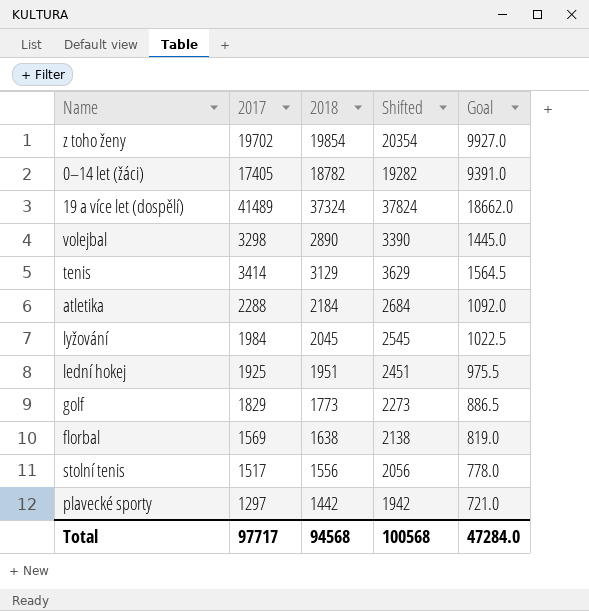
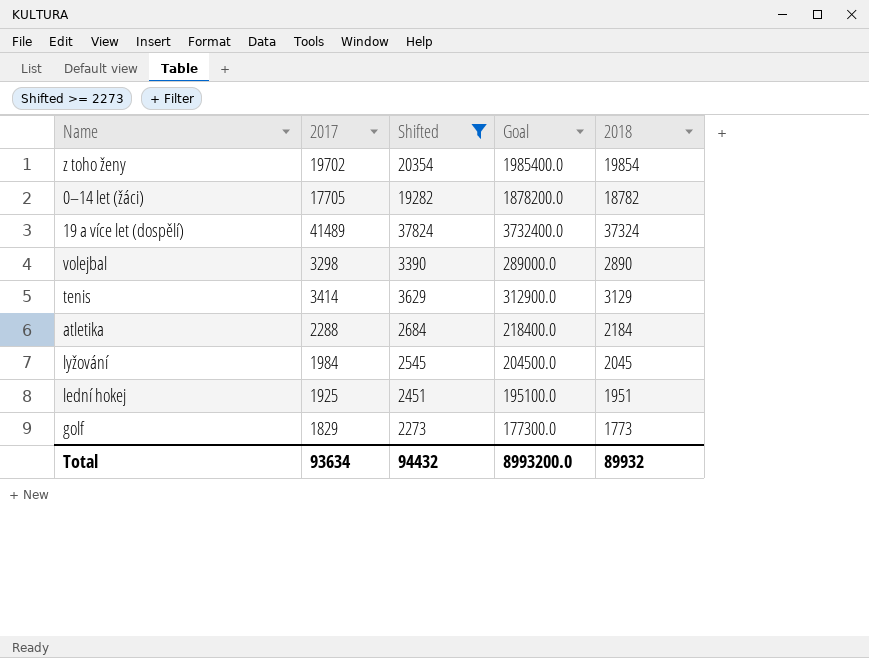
filter: none -> Shifted >= 2273
column Goal | formula: [2018] * 0.5 -> [2018] * 100
column 2018 | position: 3 -> 5
0–14 let (žáci) | 2017: 17405 -> 17705
Total | 2017: 97717 -> 93634
Total | Shifted: 100568 -> 94432
Total | Goal: 47284.0 -> 8993200.0
Total | 2018: 94568 -> 89932

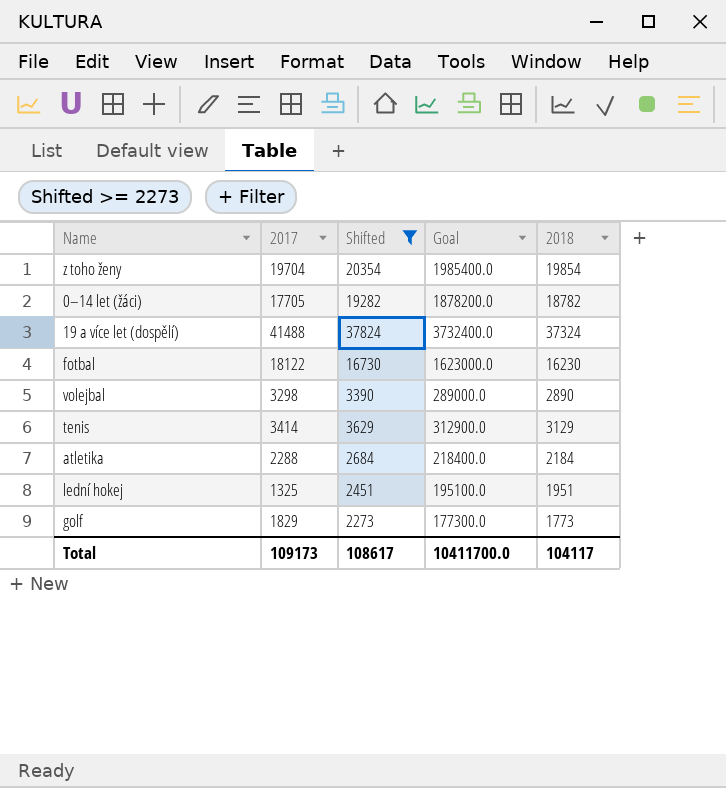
row lyžování: 1984 | 2545 | 204500.0 | 2045 -> none
z toho ženy | 2017: 19702 -> 19704
19 a více let (dospělí) | 2017: 41489 -> 41488
row fotbal: none -> 18122 | 16730 | 1623000.0 | 16230
lední hokej | 2017: 1925 -> 1325
Total | 2017: 93634 -> 109173
Total | Shifted: 94432 -> 108617
Total | Goal: 8993200.0 -> 10411700.0
Total | 2018: 89932 -> 104117

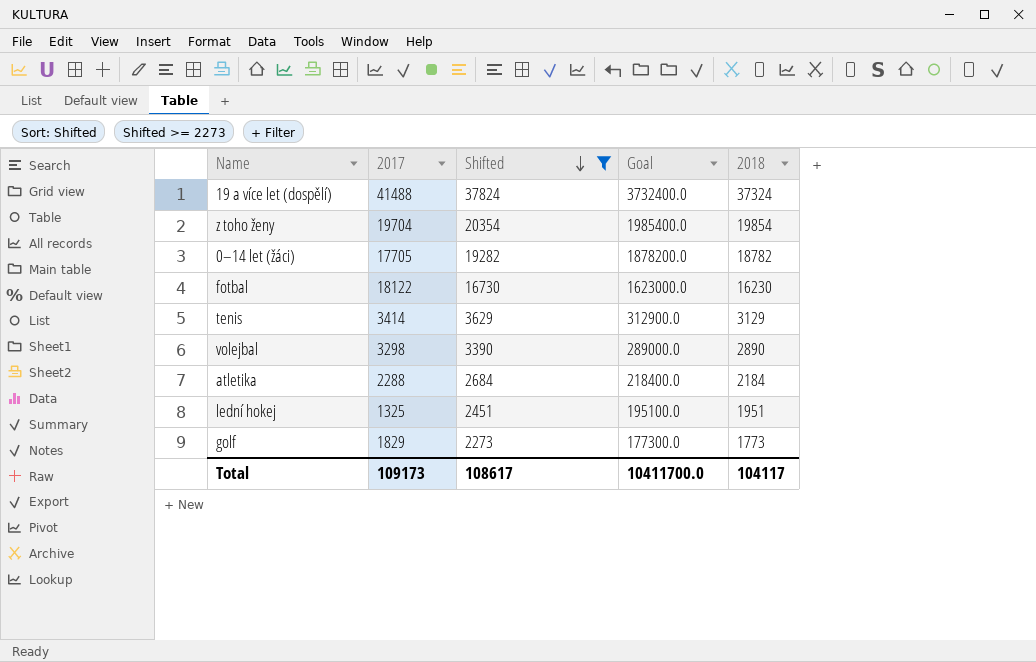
row order: none -> Shifted descending

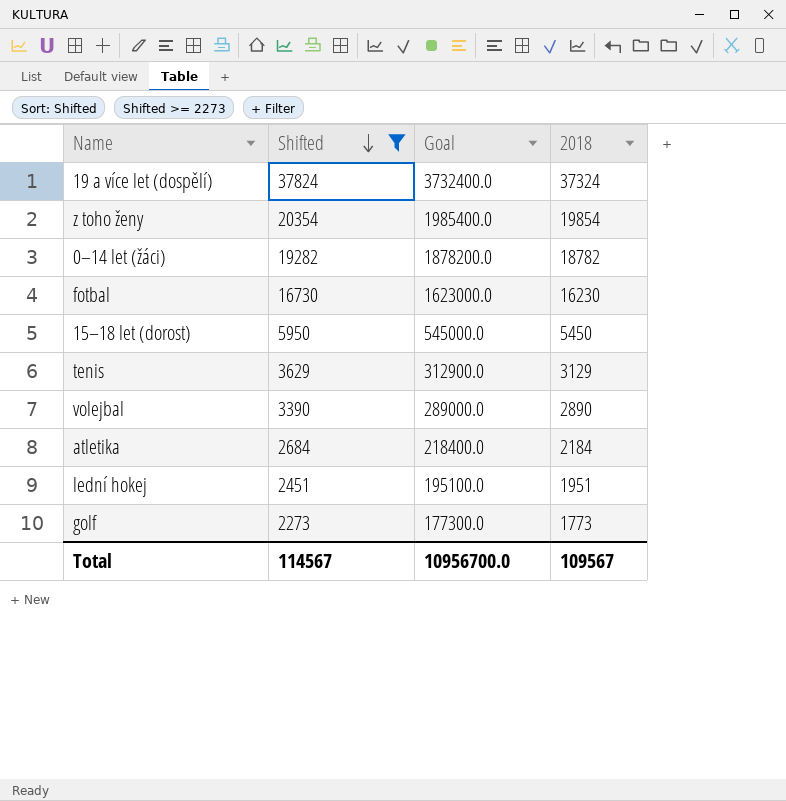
column 2017 | position: 2 -> none
row 15–18 let (dorost): none -> 5950 | 545000.0 | 5450
Total | Shifted: 108617 -> 114567
Total | Goal: 10411700.0 -> 10956700.0
Total | 2018: 104117 -> 109567

